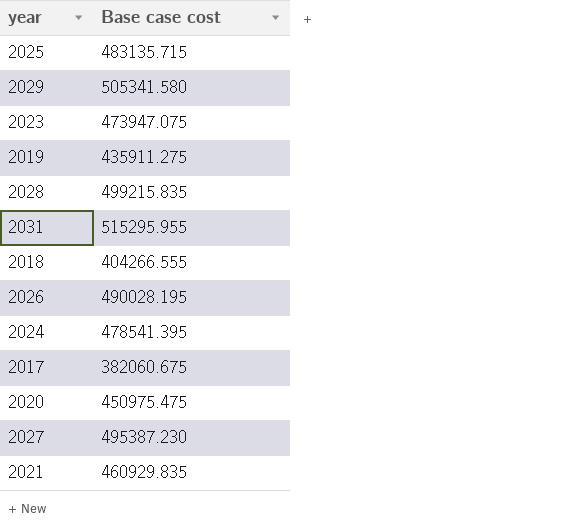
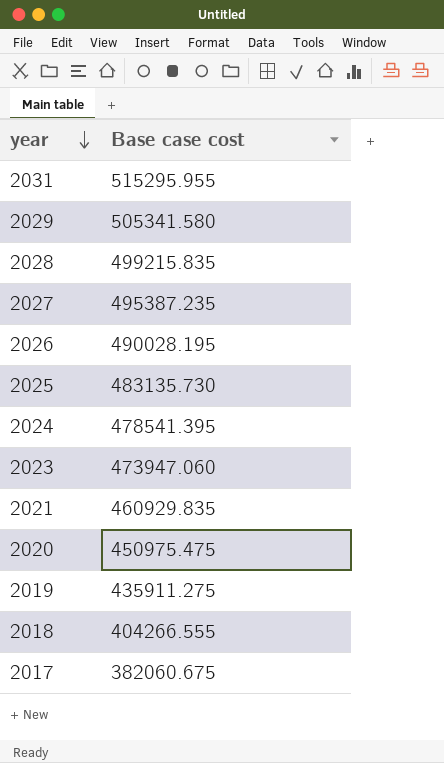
row order: none -> year descending
2027 | Base case cost: 495387.230 -> 495387.235
2025 | Base case cost: 483135.715 -> 483135.730
2023 | Base case cost: 473947.075 -> 473947.060

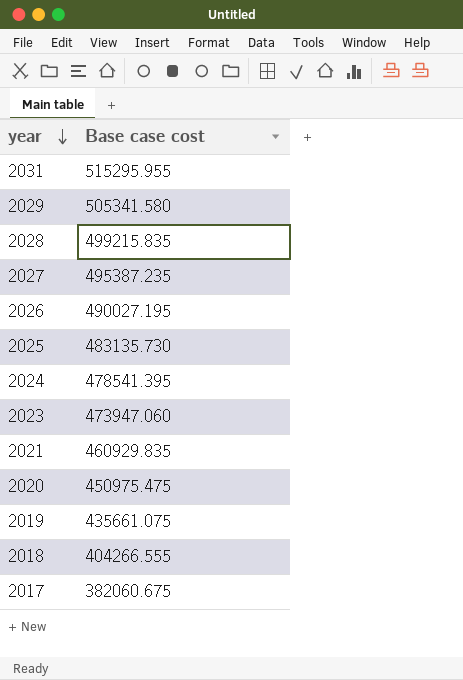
2026 | Base case cost: 490028.195 -> 490027.195
2019 | Base case cost: 435911.275 -> 435661.075

